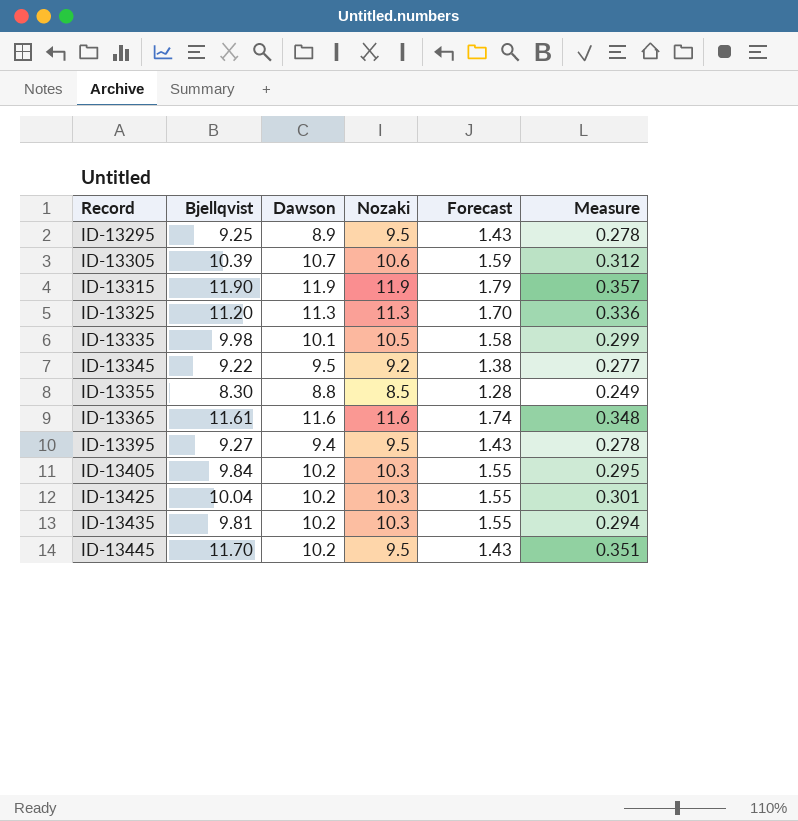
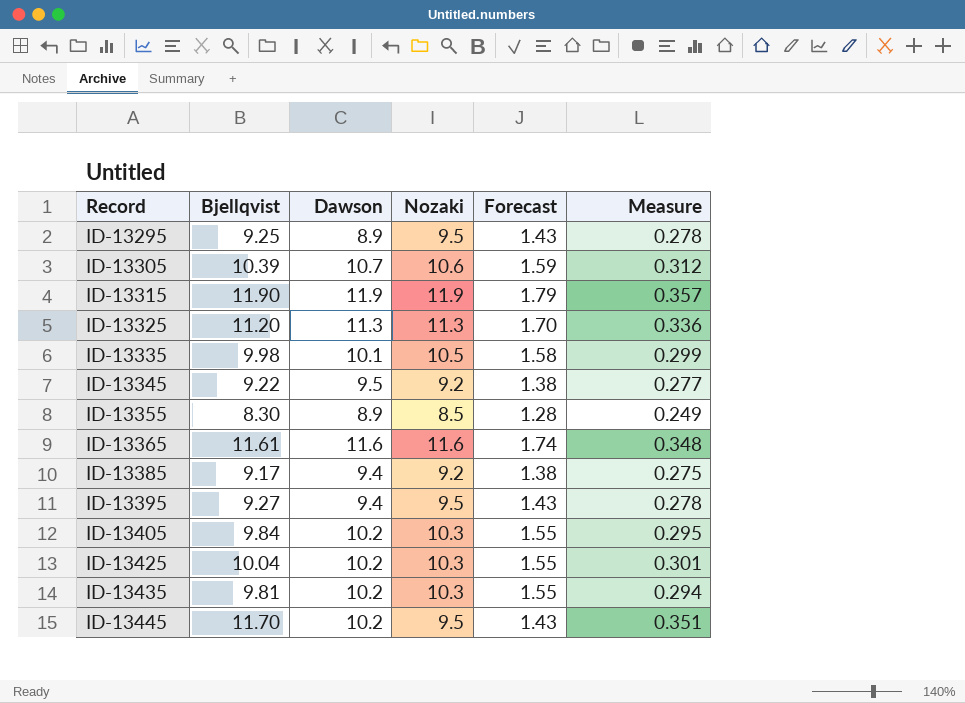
ID-13355 | Dawson: 8.8 -> 8.9
row ID-13385: none -> 9.17 | 9.4 | 9.2 | 1.38 | 0.275

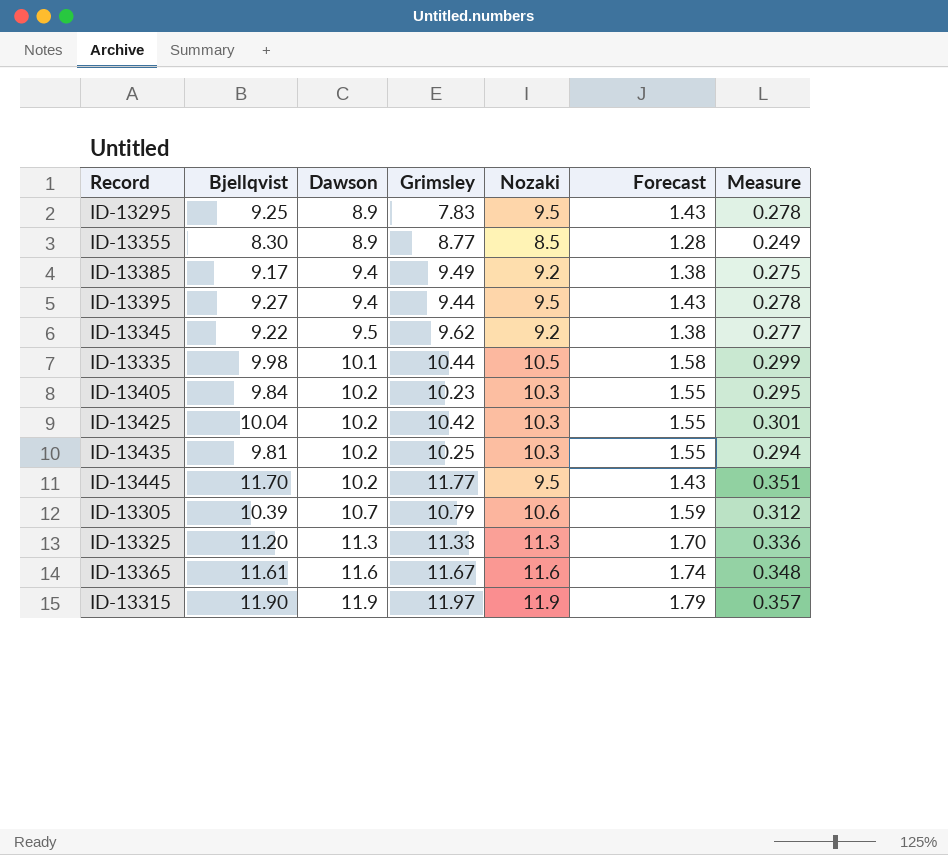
row order: Record ascending -> Dawson ascending
column Grimsley | position: none -> 4

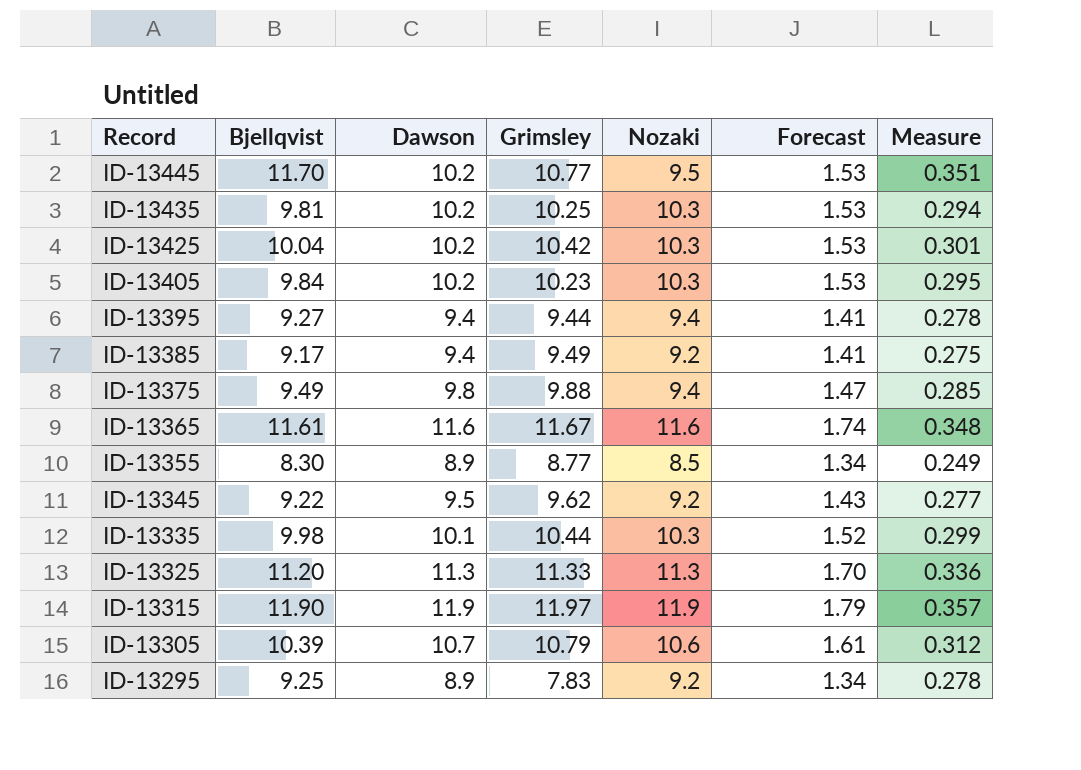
row order: Dawson ascending -> Record descending
column Forecast | formula: [Nozaki] * 0.15 -> [Dawson] * 0.15
ID-13445 | Grimsley: 11.77 -> 10.77
ID-13395 | Nozaki: 9.5 -> 9.4
row ID-13375: none -> 9.49 | 9.8 | 9.88 | 9.4 | 1.47 | 0.285
ID-13335 | Nozaki: 10.5 -> 10.3
ID-13295 | Nozaki: 9.5 -> 9.2

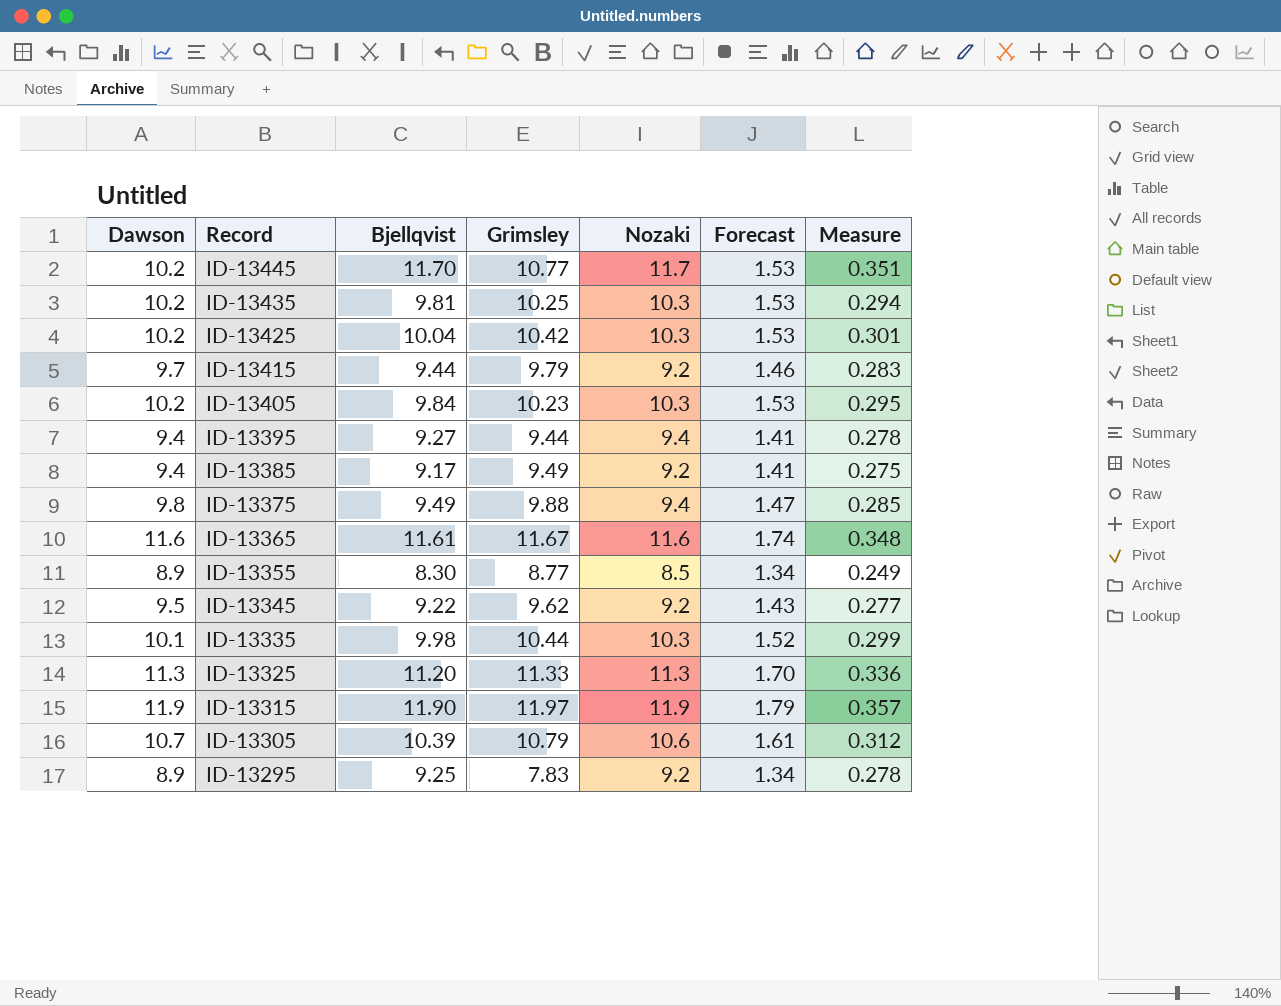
column Dawson | position: 3 -> 1
ID-13445 | Nozaki: 9.5 -> 11.7
row ID-13415: none -> 9.7 | 9.44 | 9.79 | 9.2 | 1.46 | 0.283

